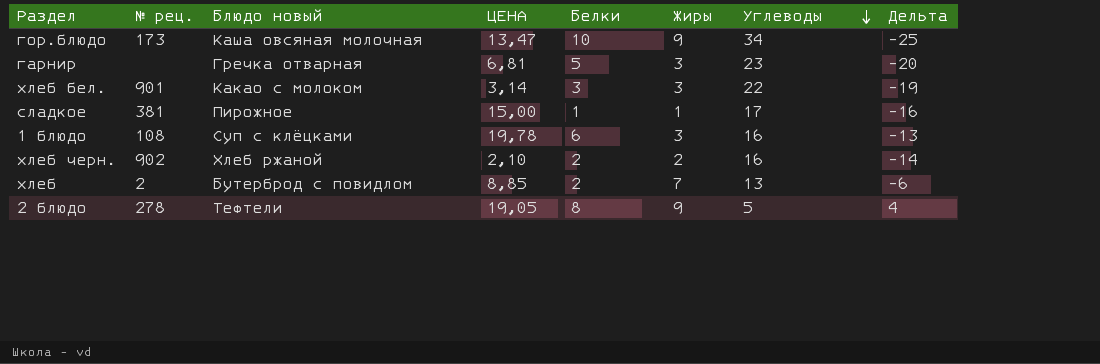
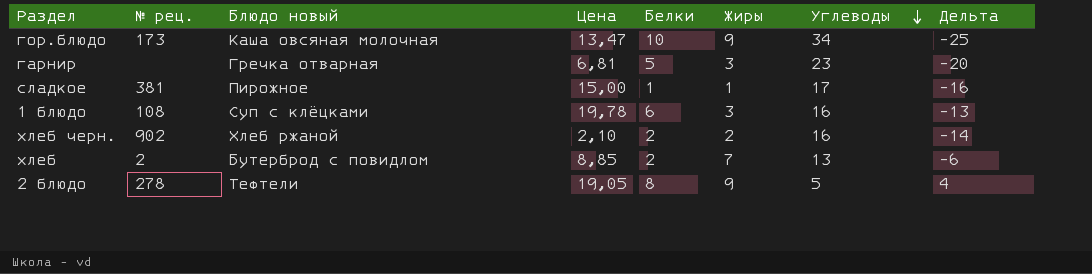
column name: ЦЕНА -> Цена
row хлеб бел.: 901 | Какао с молоком | 3,14 | 3 | 3 | 22 | -19 -> none

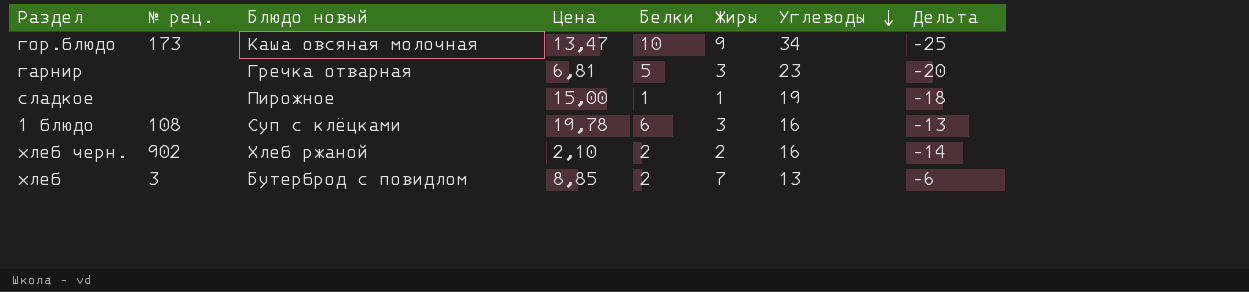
row 2 блюдо: 278 | Тефтели | 19,05 | 8 | 9 | 5 | 4 -> none
сладкое | № рец.: 381 -> none
сладкое | Углеводы: 17 -> 19
сладкое | Дельта: -16 -> -18
хлеб | № рец.: 2 -> 3

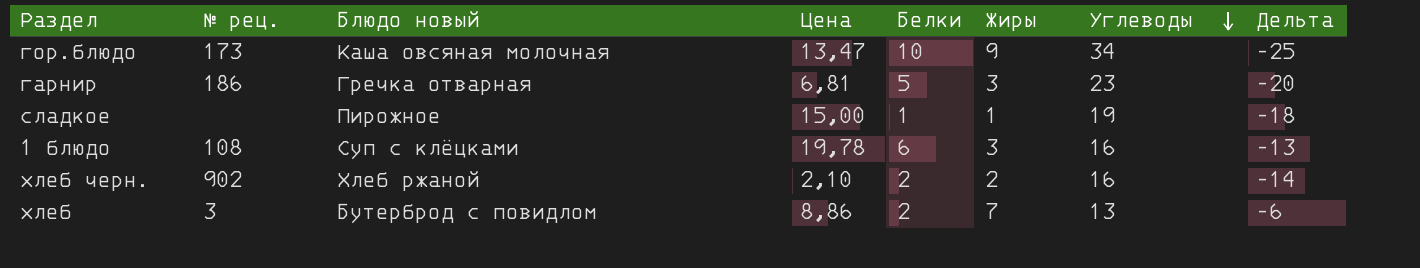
гарнир | № рец.: none -> 186
хлеб | Цена: 8,85 -> 8,86

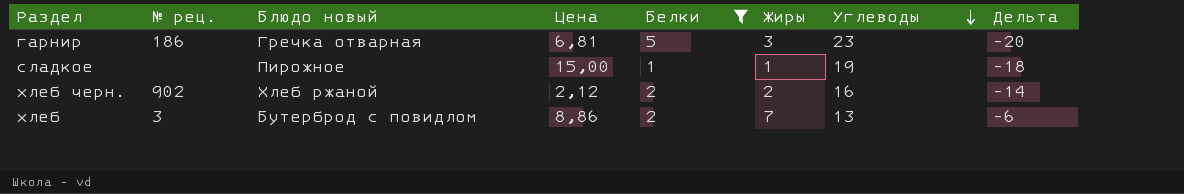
filter: none -> Белки <= 5
хлеб черн. | Цена: 2,10 -> 2,12

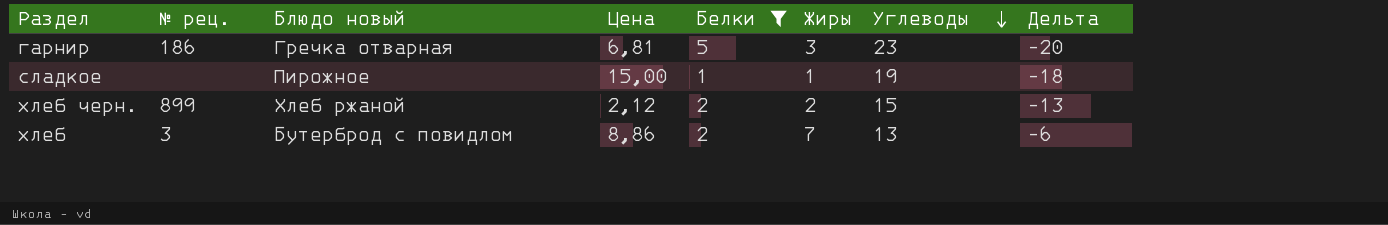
хлеб черн. | № рец.: 902 -> 899
хлеб черн. | Углеводы: 16 -> 15
хлеб черн. | Дельта: -14 -> -13

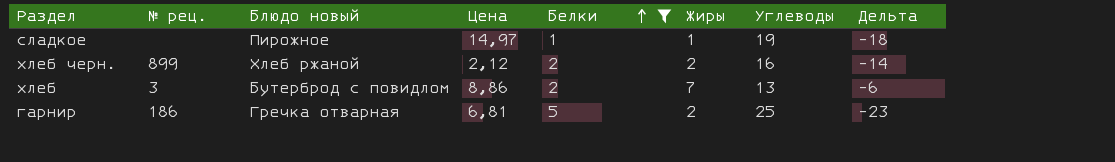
row order: Углеводы descending -> Белки ascending
сладкое | Цена: 15,00 -> 14,97
хлеб черн. | Углеводы: 15 -> 16
хлеб черн. | Дельта: -13 -> -14
гарнир | Жиры: 3 -> 2
гарнир | Углеводы: 23 -> 25
гарнир | Дельта: -20 -> -23

